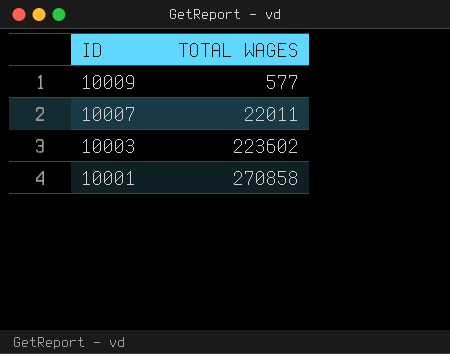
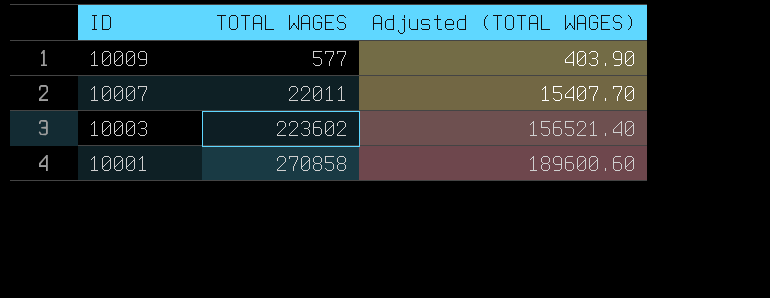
column Adjusted (TOTAL WAGES) | formula: none -> [TOTAL WAGES] * 0.7

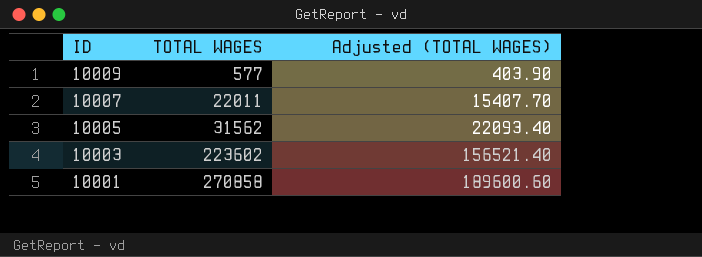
row 10005: none -> 31562 | 22093.40

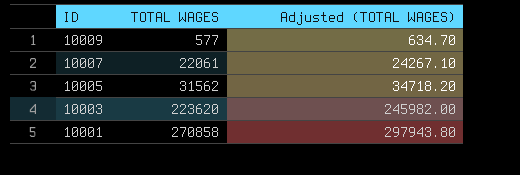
column Adjusted (TOTAL WAGES) | formula: [TOTAL WAGES] * 0.7 -> [TOTAL WAGES] * 1.1
10007 | TOTAL WAGES: 22011 -> 22061
10003 | TOTAL WAGES: 223602 -> 223620

